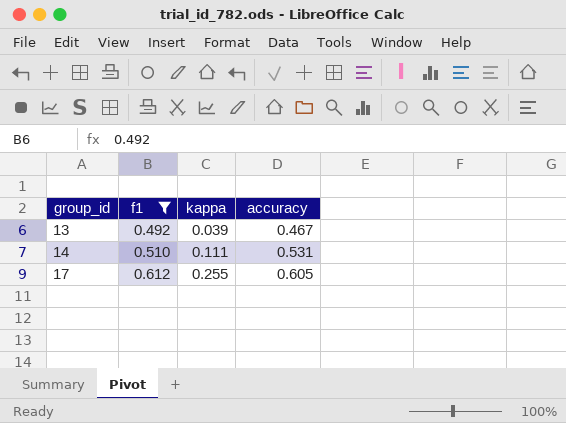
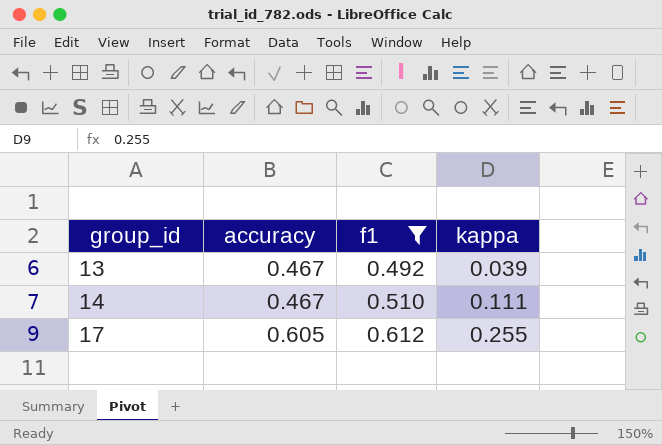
column accuracy | position: 4 -> 2
14 | accuracy: 0.531 -> 0.467

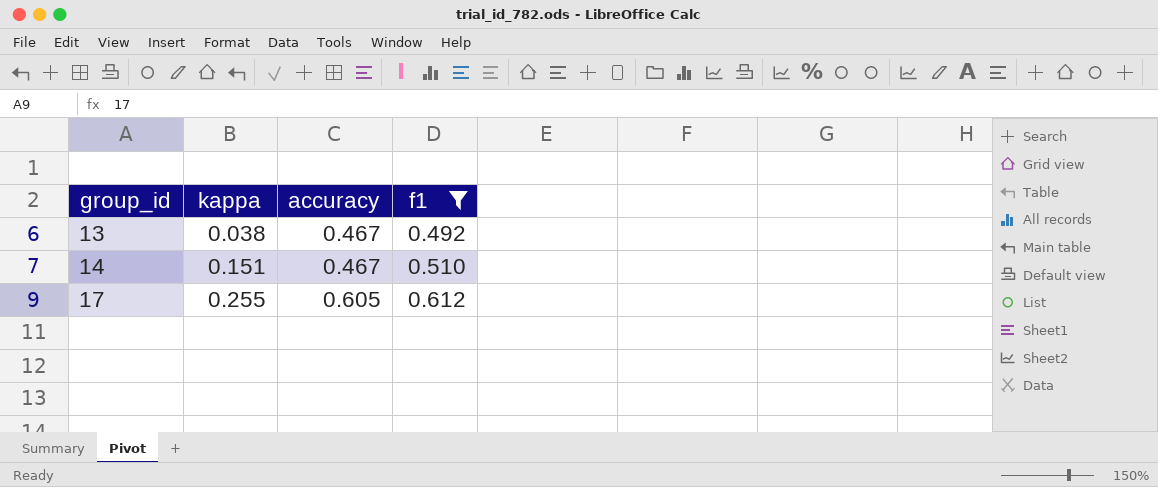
column kappa | position: 4 -> 2
13 | kappa: 0.039 -> 0.038
14 | kappa: 0.111 -> 0.151

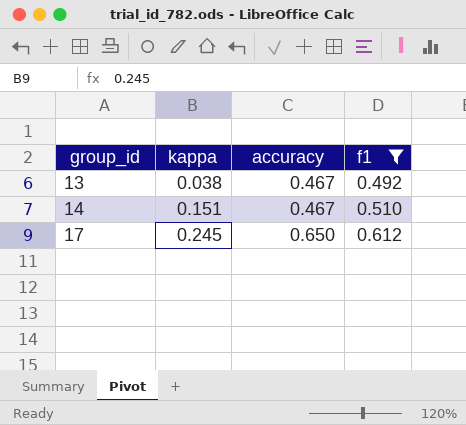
17 | kappa: 0.255 -> 0.245
17 | accuracy: 0.605 -> 0.650

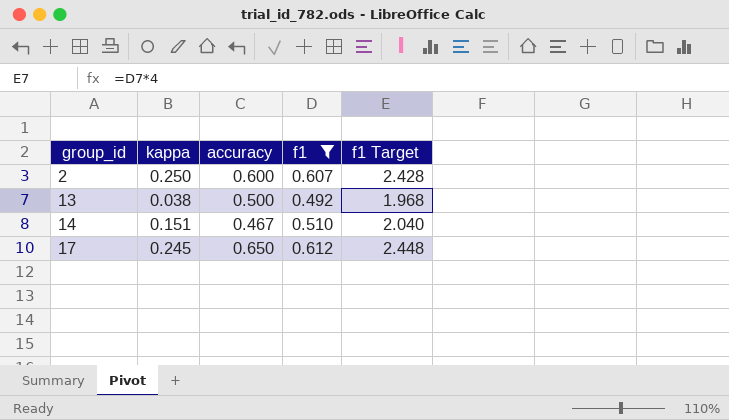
column f1 Target | formula: none -> [f1] * 4
row 2: none -> 0.250 | 0.600 | 0.607 | 2.428
13 | accuracy: 0.467 -> 0.500

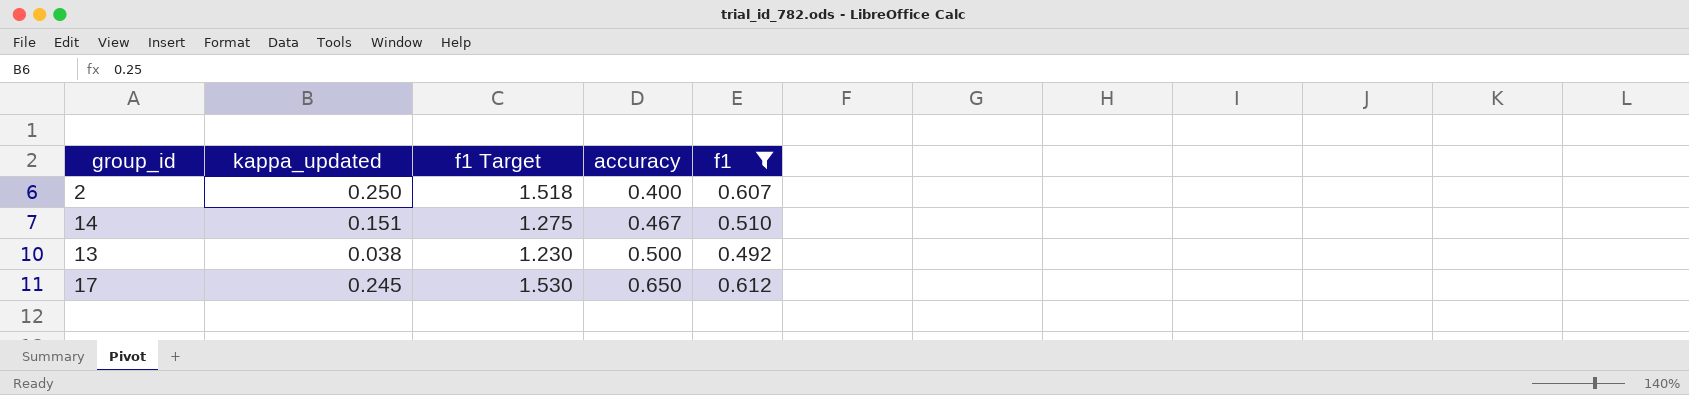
row order: group_id ascending -> accuracy ascending
column name: kappa -> kappa_updated
column f1 Target | formula: [f1] * 4 -> [f1] * 2.5
column f1 Target | position: 5 -> 3
2 | accuracy: 0.600 -> 0.400

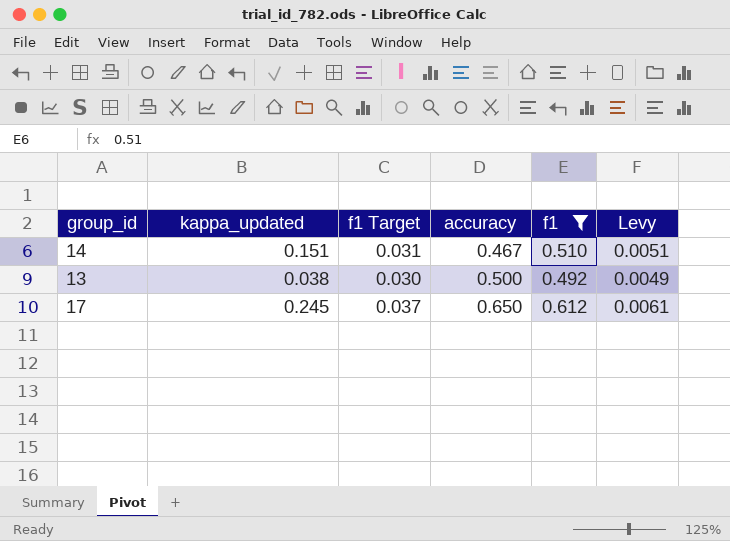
column f1 Target | formula: [f1] * 2.5 -> [f1] * 0.06
column Levy | formula: none -> [f1] * 0.01
row 2: 0.250 | 1.518 | 0.400 | 0.607 -> none

